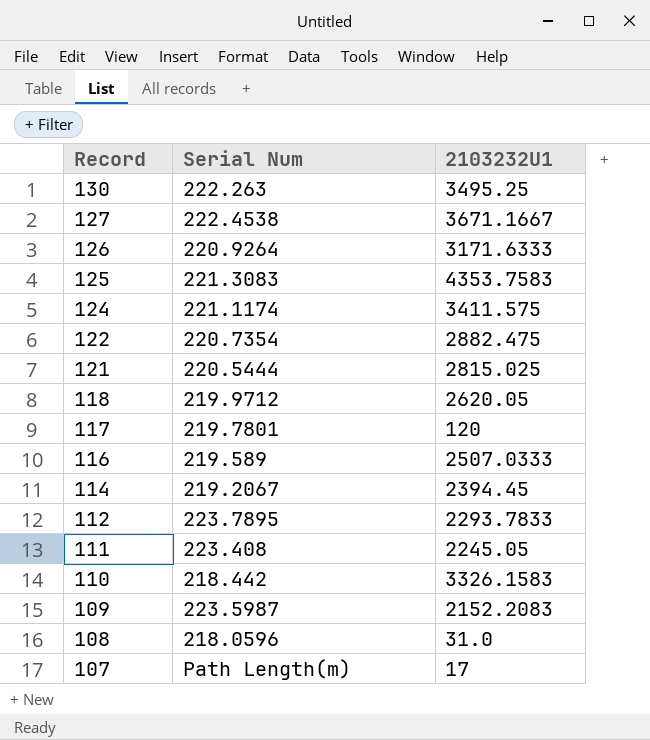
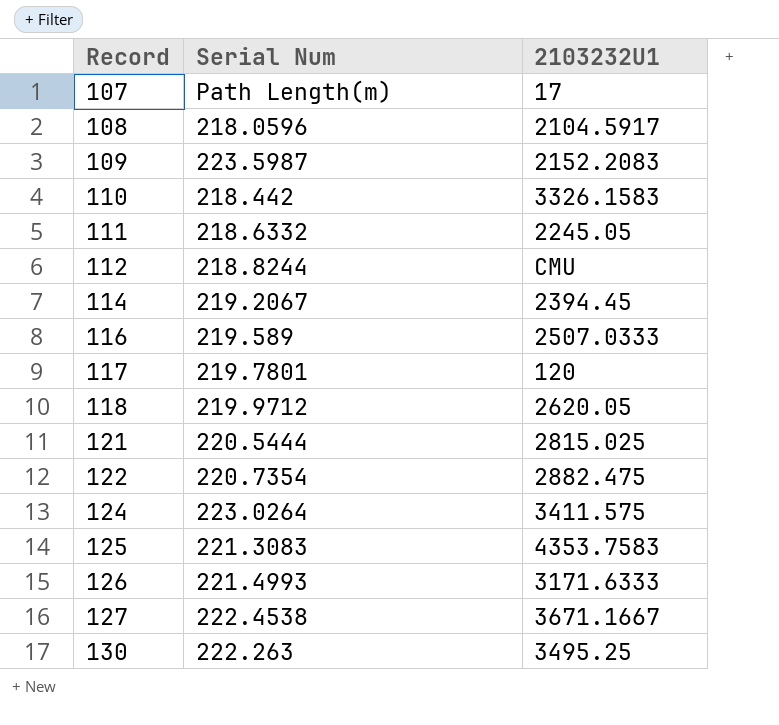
row order: Record descending -> Record ascending
108 | 2103232U1: 31.0 -> 2104.5917
111 | Serial Num: 223.408 -> 218.6332
112 | Serial Num: 223.7895 -> 218.8244
112 | 2103232U1: 2293.7833 -> CMU
124 | Serial Num: 221.1174 -> 223.0264
126 | Serial Num: 220.9264 -> 221.4993

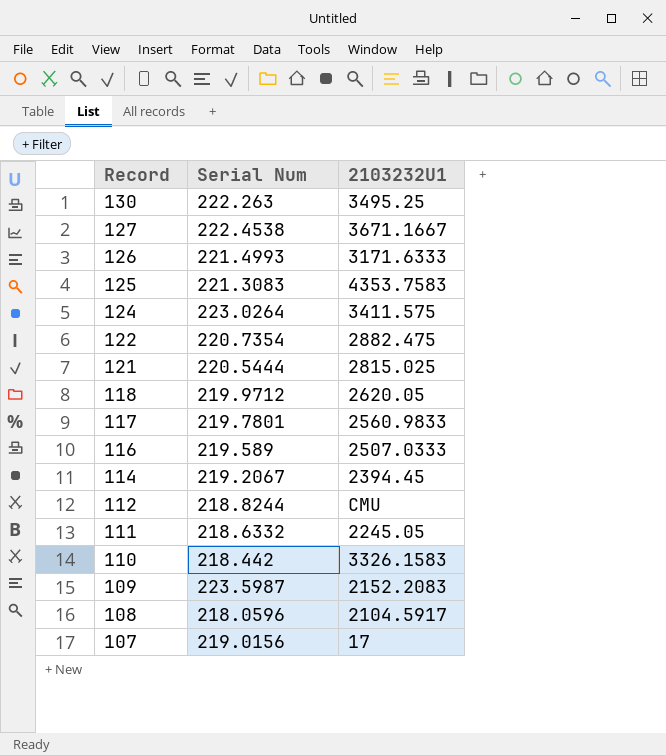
row order: Record ascending -> Record descending
117 | 2103232U1: 120 -> 2560.9833
107 | Serial Num: Path Length(m) -> 219.0156

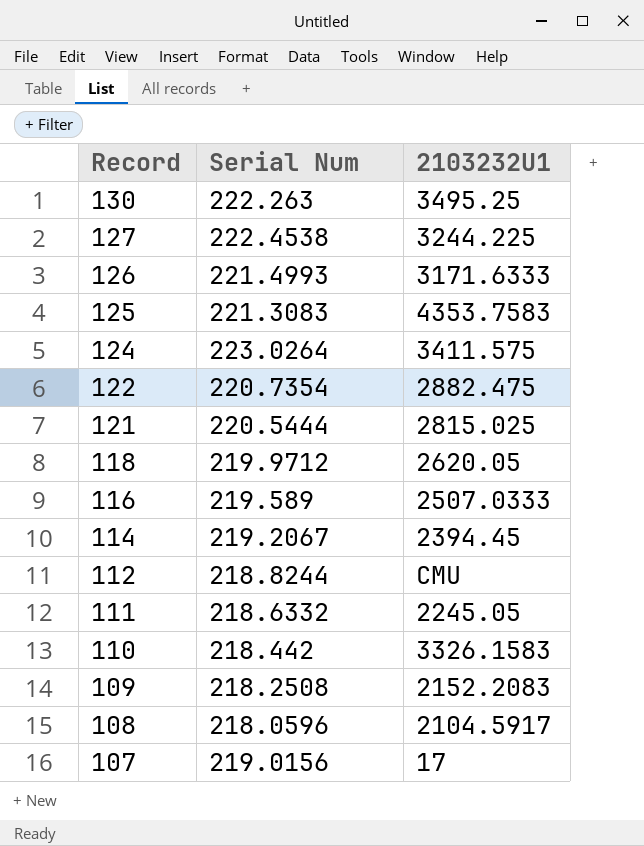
row 117: 219.7801 | 2560.9833 -> none
127 | 2103232U1: 3671.1667 -> 3244.225
109 | Serial Num: 223.5987 -> 218.2508

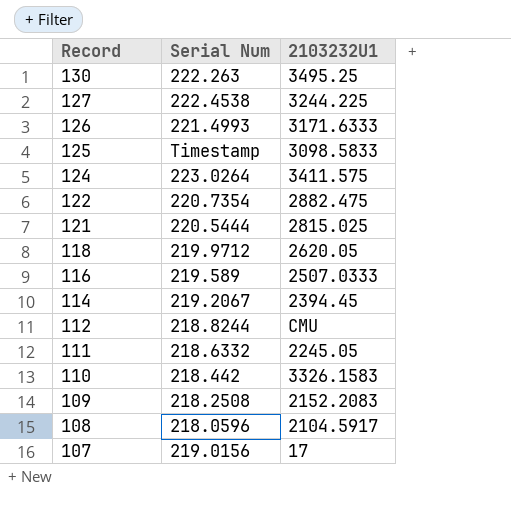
125 | Serial Num: 221.3083 -> Timestamp
125 | 2103232U1: 4353.7583 -> 3098.5833

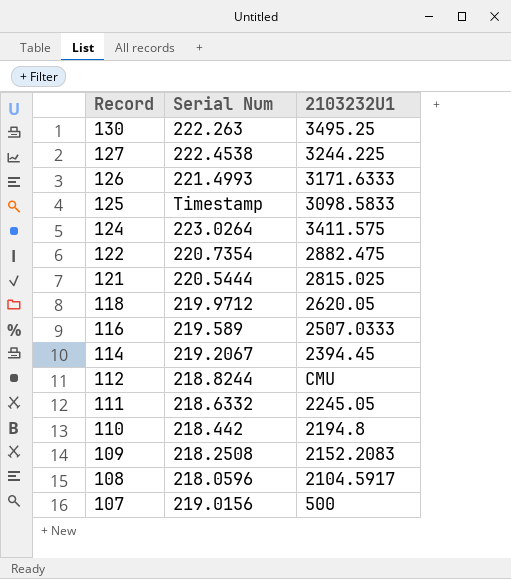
110 | 2103232U1: 3326.1583 -> 2194.8
107 | 2103232U1: 17 -> 500

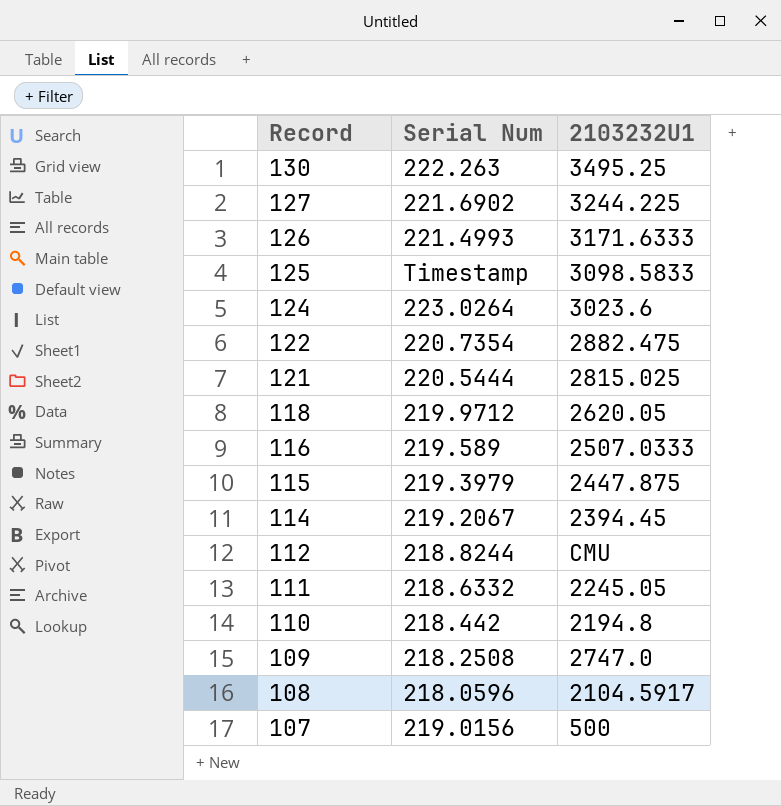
127 | Serial Num: 222.4538 -> 221.6902
124 | 2103232U1: 3411.575 -> 3023.6
row 115: none -> 219.3979 | 2447.875
109 | 2103232U1: 2152.2083 -> 2747.0

